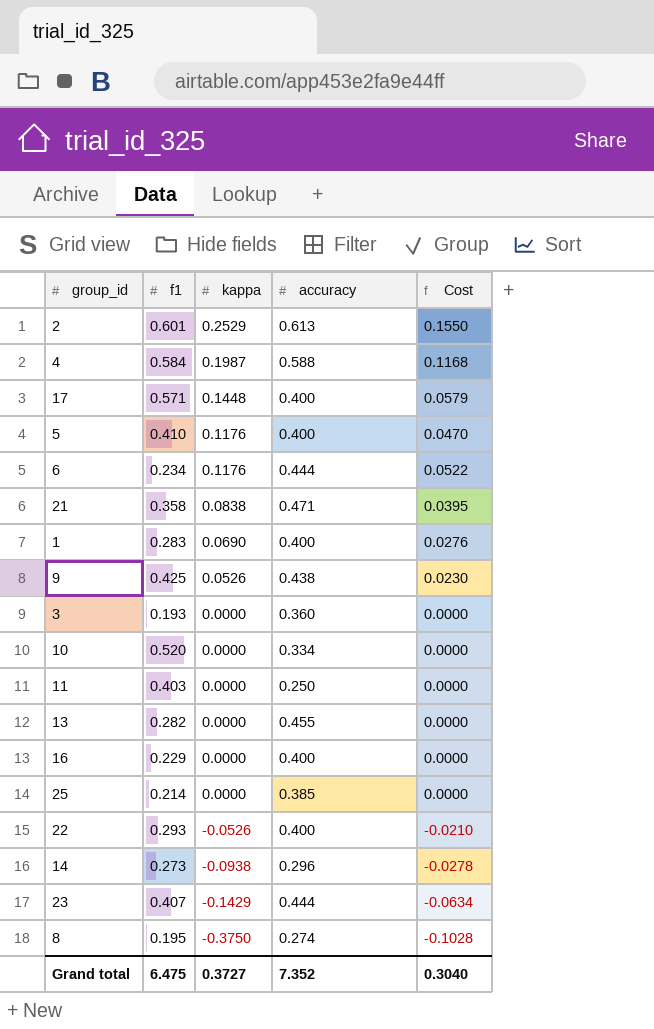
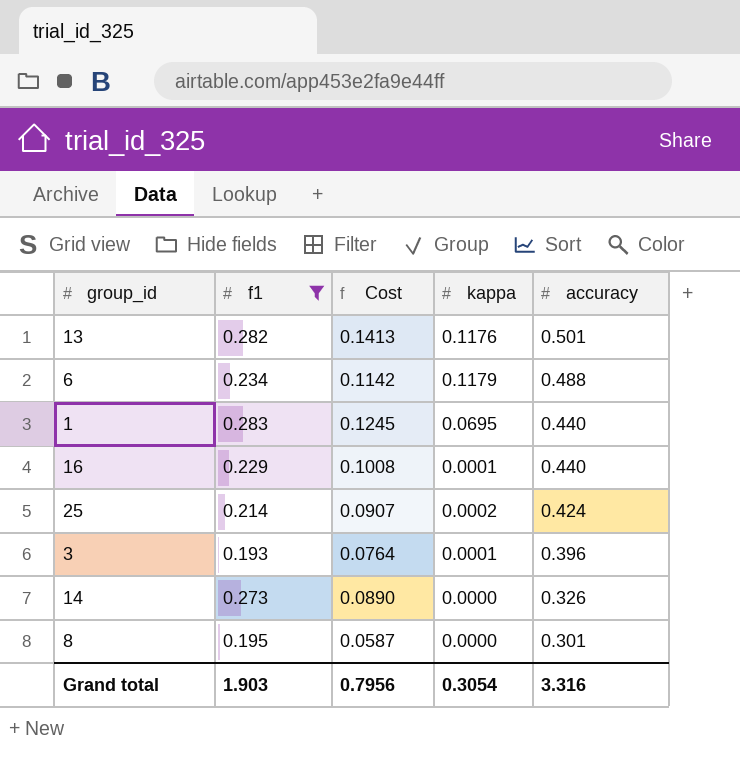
filter: none -> f1 <= 0.283
row order: kappa descending -> accuracy descending
column Cost | formula: [kappa] * [accuracy] -> [f1] * [accuracy]
column Cost | position: 5 -> 3
13 | kappa: 0.0000 -> 0.1176
13 | accuracy: 0.455 -> 0.501
6 | kappa: 0.1176 -> 0.1179
6 | accuracy: 0.444 -> 0.488
1 | kappa: 0.0690 -> 0.0695
1 | accuracy: 0.400 -> 0.440
16 | kappa: 0.0000 -> 0.0001
16 | accuracy: 0.400 -> 0.440
25 | kappa: 0.0000 -> 0.0002
25 | accuracy: 0.385 -> 0.424
3 | kappa: 0.0000 -> 0.0001
3 | accuracy: 0.360 -> 0.396
14 | kappa: -0.0938 -> 0.0000
14 | accuracy: 0.296 -> 0.326
8 | kappa: -0.3750 -> 0.0000
8 | accuracy: 0.274 -> 0.301
Grand total | f1: 6.475 -> 1.903
Grand total | Cost: 0.3040 -> 0.7956
Grand total | kappa: 0.3727 -> 0.3054
Grand total | accuracy: 7.352 -> 3.316

